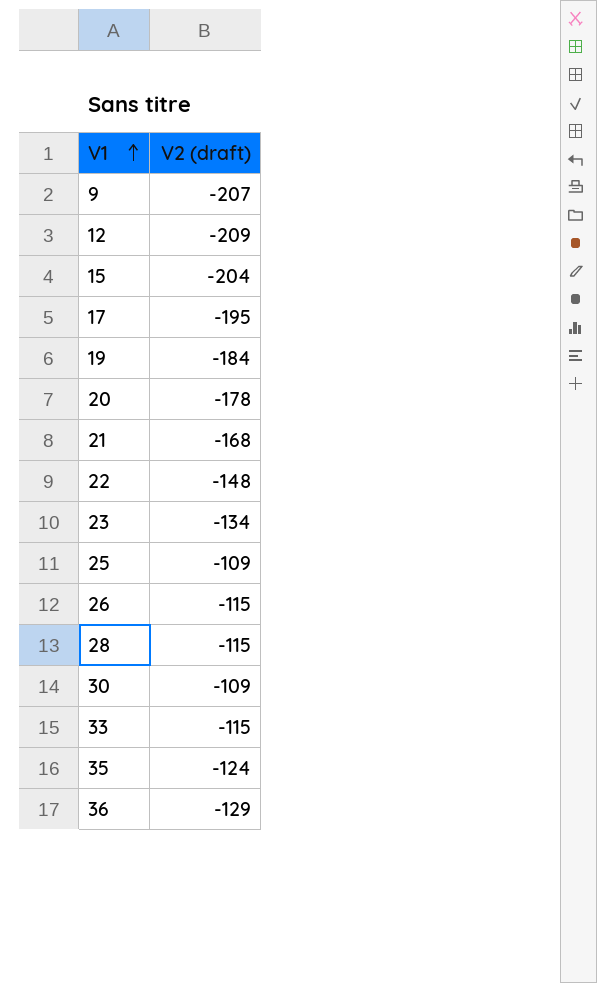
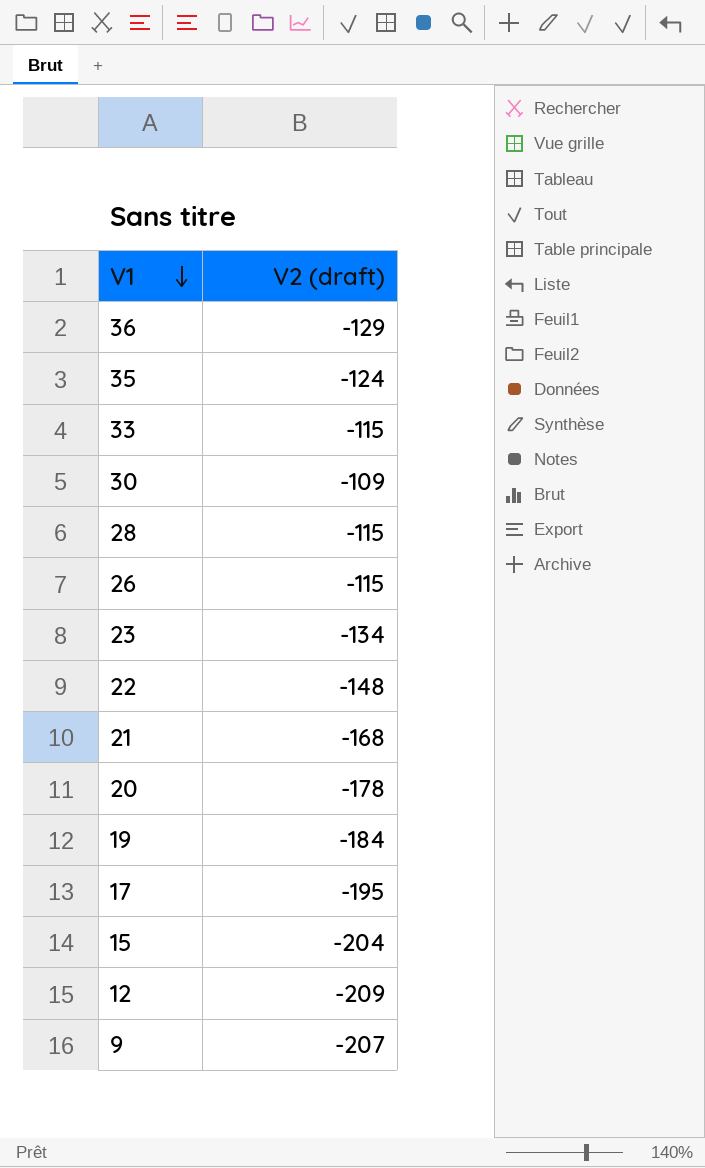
row order: V1 ascending -> V1 descending
row 25: -109 -> none

